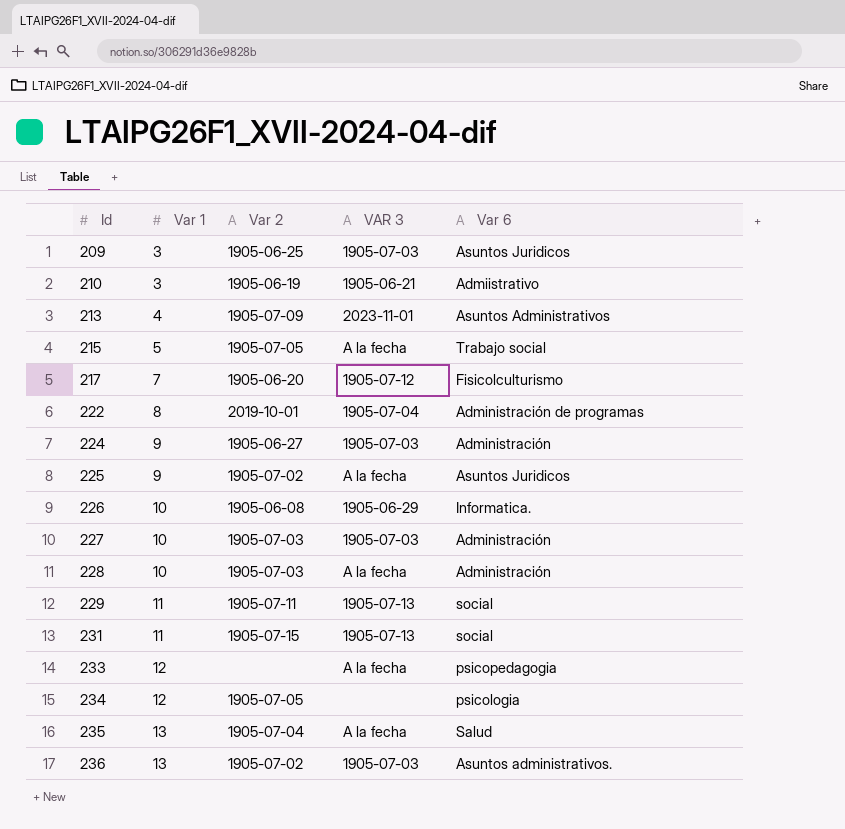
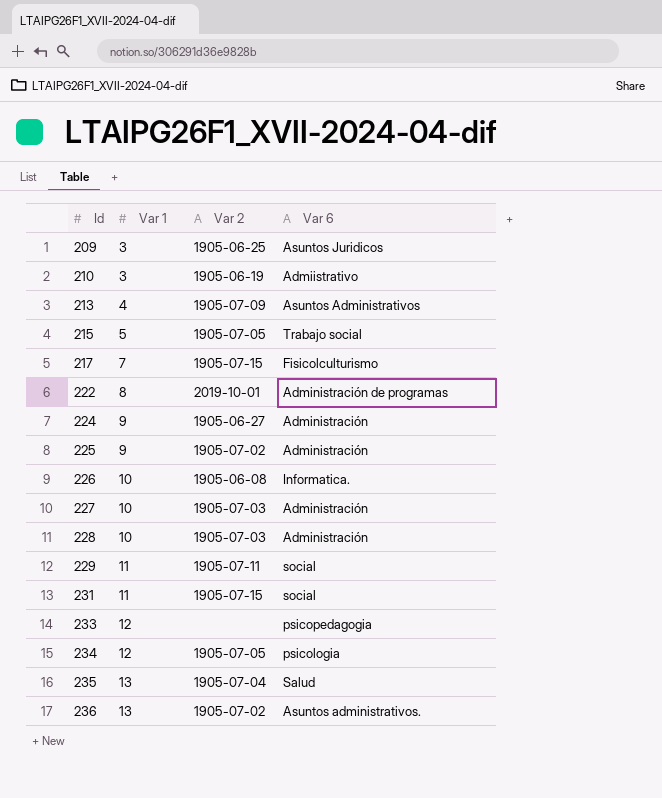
column VAR 3 | position: 4 -> none
217 | Var 2: 1905-06-20 -> 1905-07-15
225 | Var 6: Asuntos Juridicos -> Administración

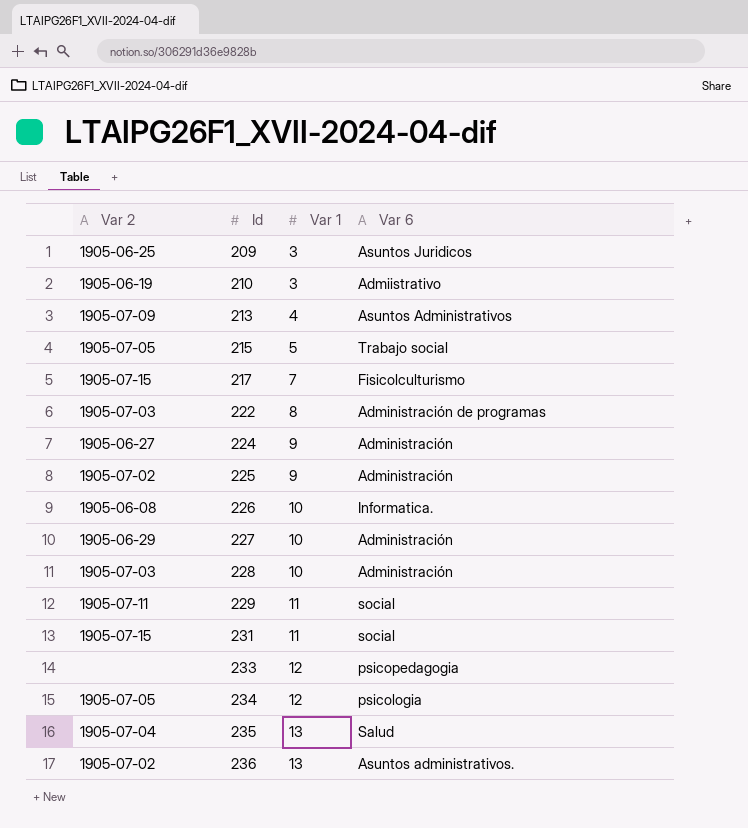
column Var 2 | position: 3 -> 1
222 | Var 2: 2019-10-01 -> 1905-07-03
227 | Var 2: 1905-07-03 -> 1905-06-29

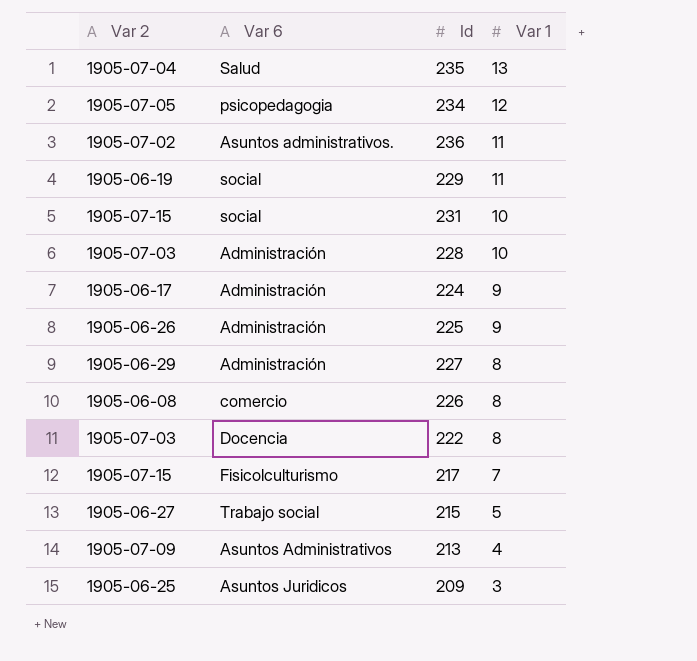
row order: Id ascending -> Var 1 descending
column Var 6 | position: 4 -> 2
row 210: 1905-06-19 | 3 | Admiistrativo -> none
row 233: none | 12 | psicopedagogia -> none
234 | Var 6: psicologia -> psicopedagogia
236 | Var 1: 13 -> 11
229 | Var 2: 1905-07-11 -> 1905-06-19
231 | Var 1: 11 -> 10
224 | Var 2: 1905-06-27 -> 1905-06-17
225 | Var 2: 1905-07-02 -> 1905-06-26
227 | Var 1: 10 -> 8
226 | Var 6: Informatica. -> comercio
226 | Var 1: 10 -> 8
222 | Var 6: Administración de programas -> Docencia
215 | Var 2: 1905-07-05 -> 1905-06-27

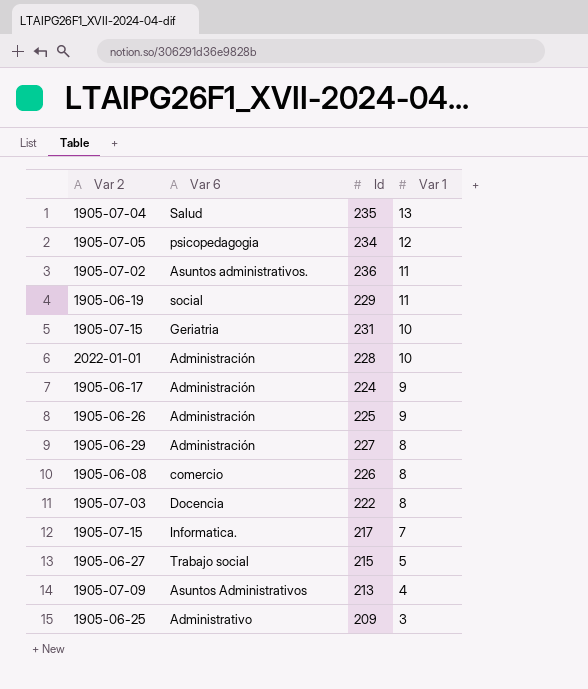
231 | Var 6: social -> Geriatria
228 | Var 2: 1905-07-03 -> 2022-01-01
217 | Var 6: Fisicolculturismo -> Informatica.
209 | Var 6: Asuntos Juridicos -> Administrativo

